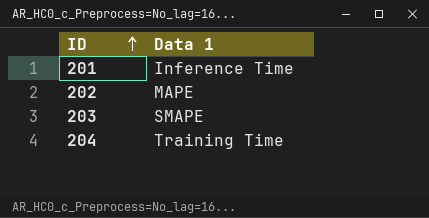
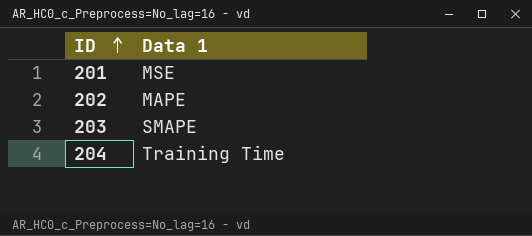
201 | Data 1: Inference Time -> MSE

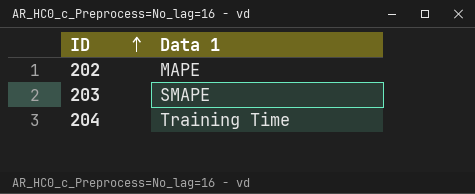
row 201: MSE -> none

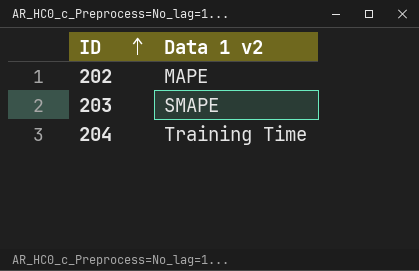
column name: Data 1 -> Data 1 v2

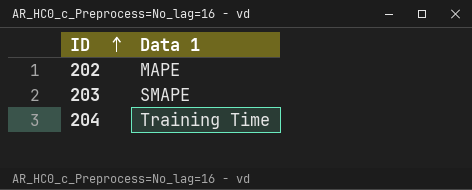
column name: Data 1 v2 -> Data 1

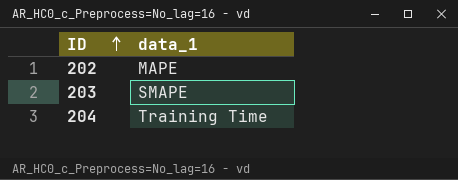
column name: Data 1 -> data_1

